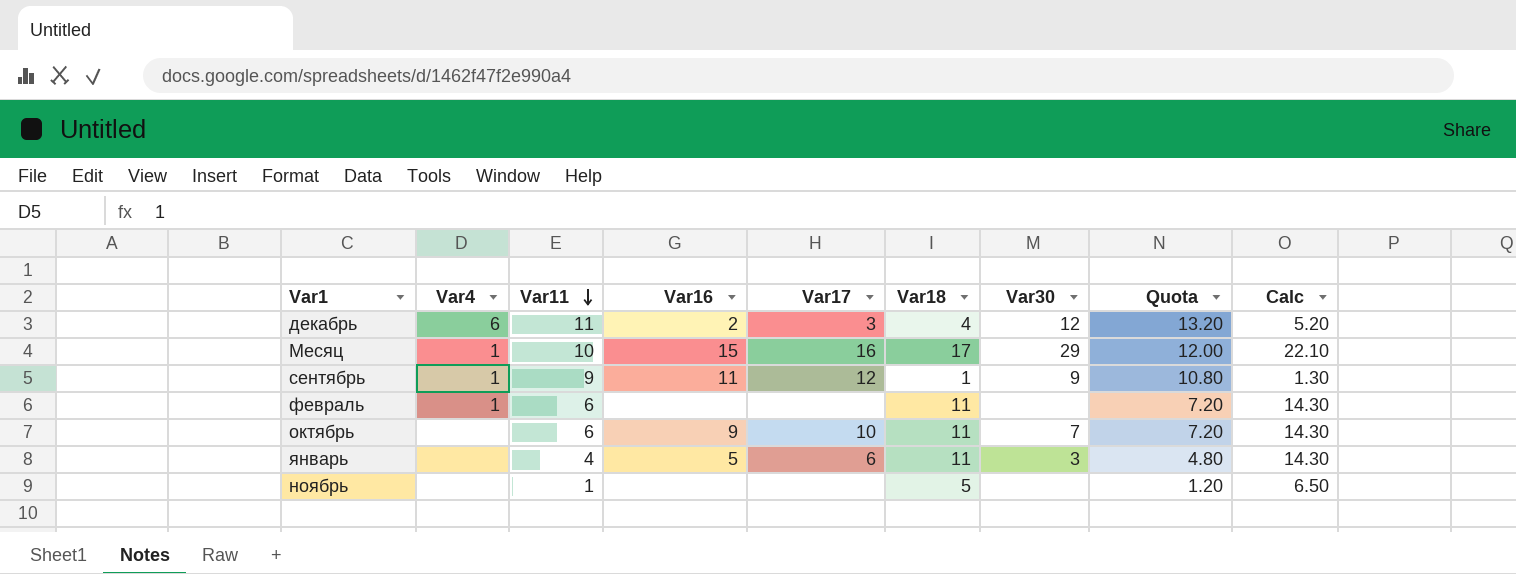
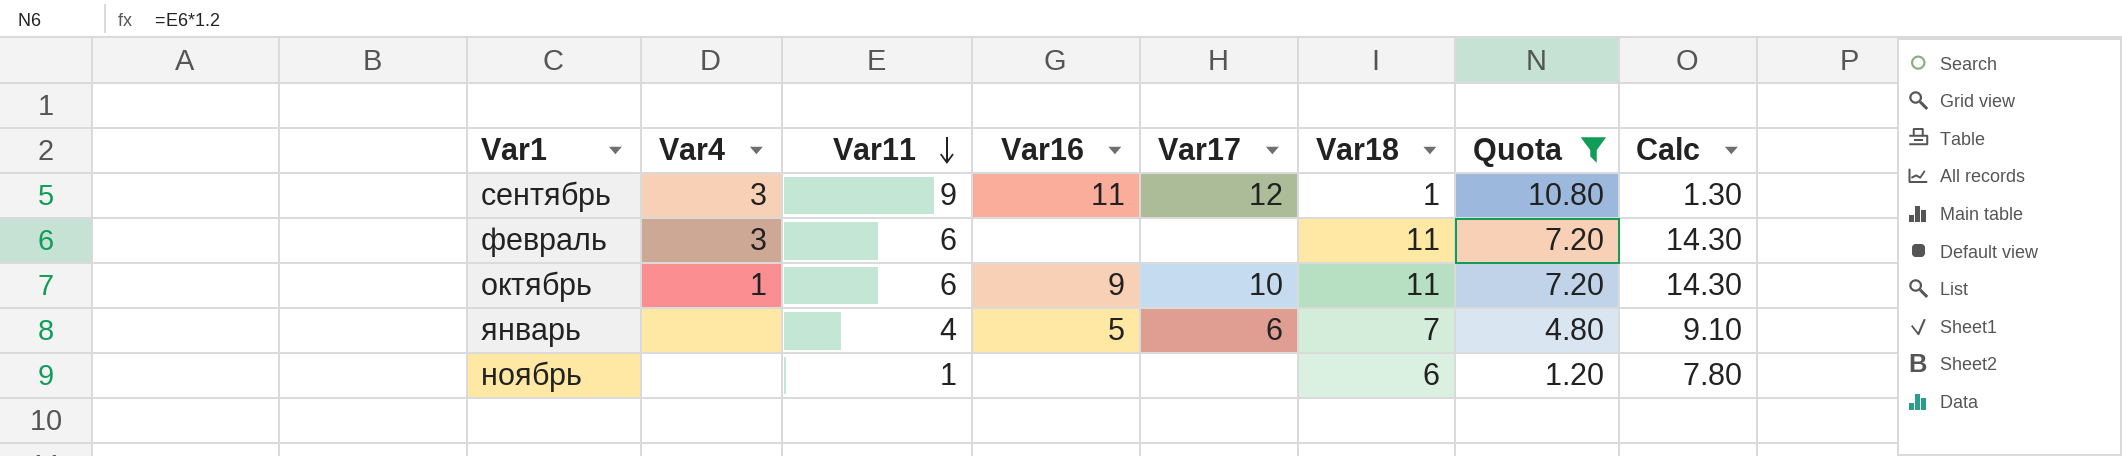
filter: none -> Quota <= 10.80
column Var30 | position: 7 -> none
сентябрь | Var4: 1 -> 3
февраль | Var4: 1 -> 3
октябрь | Var4: none -> 1
январь | Var18: 11 -> 7
январь | Calc: 14.30 -> 9.10
ноябрь | Var18: 5 -> 6
ноябрь | Calc: 6.50 -> 7.80

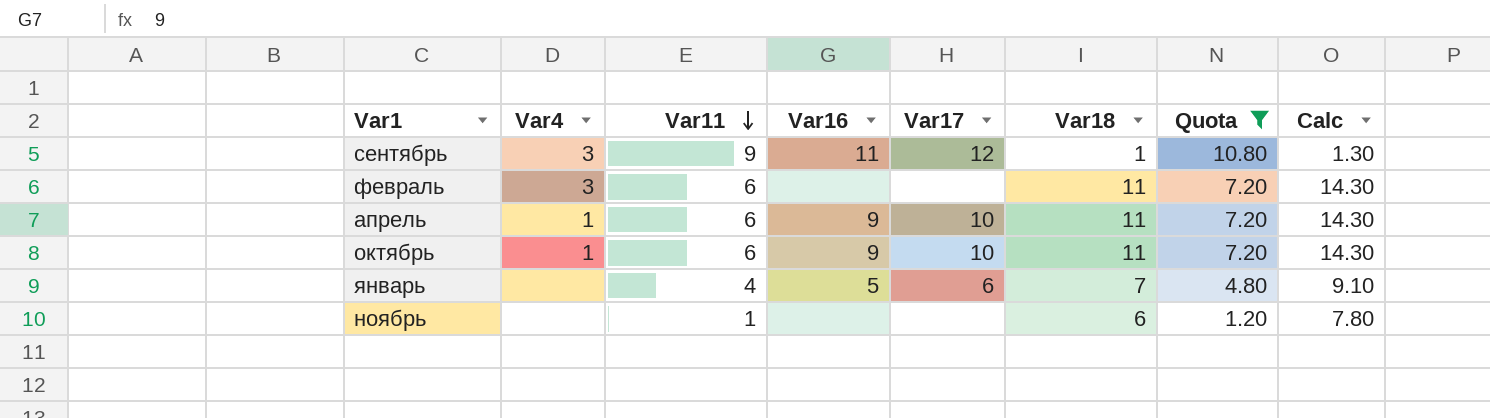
row апрель: none -> 1 | 6 | 9 | 10 | 11 | 7.20 | 14.30

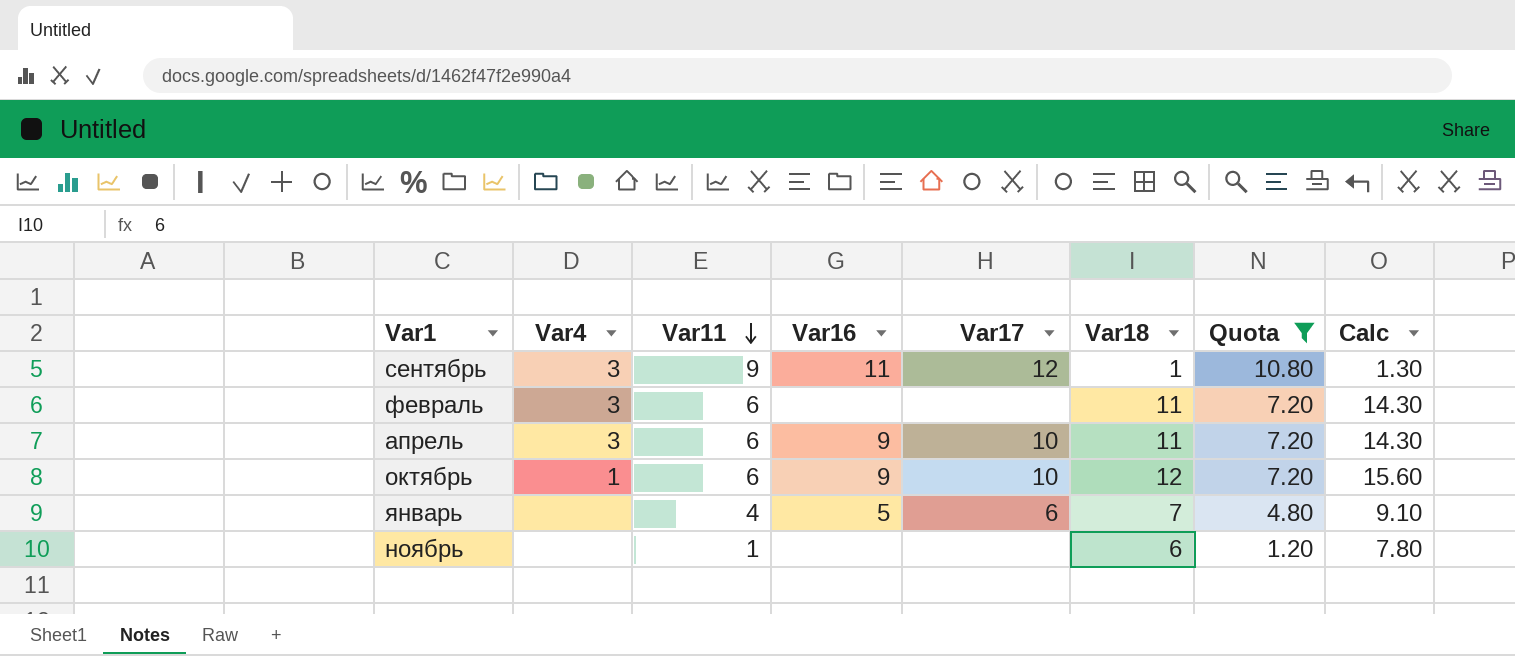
апрель | Var4: 1 -> 3
октябрь | Var18: 11 -> 12
октябрь | Calc: 14.30 -> 15.60

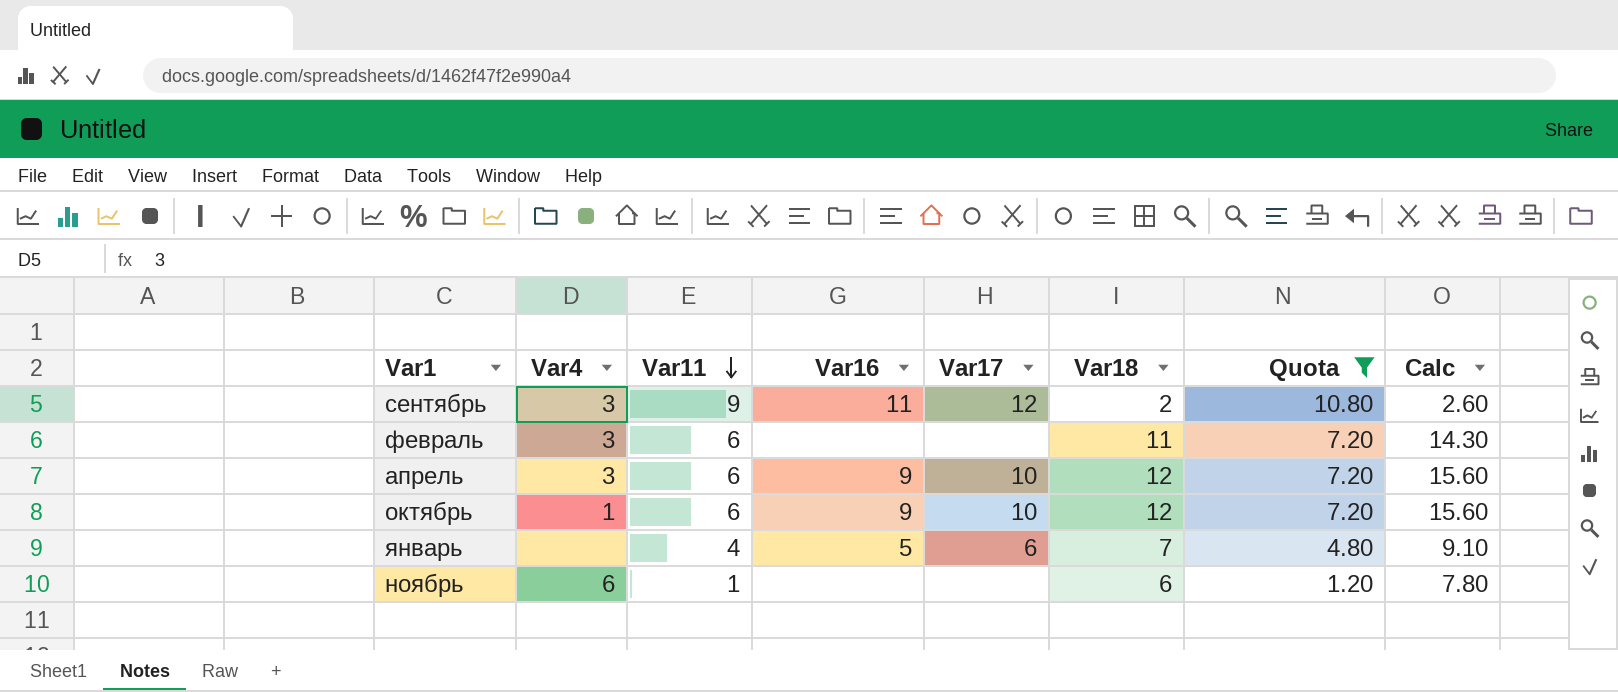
сентябрь | Var18: 1 -> 2
сентябрь | Calc: 1.30 -> 2.60
апрель | Var18: 11 -> 12
апрель | Calc: 14.30 -> 15.60
ноябрь | Var4: none -> 6

